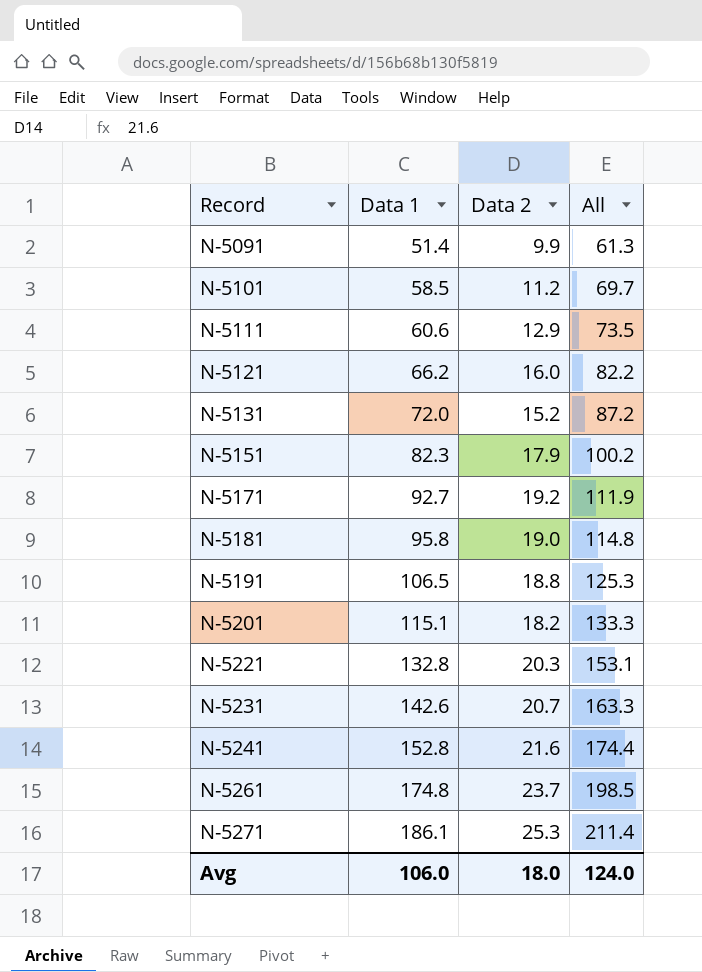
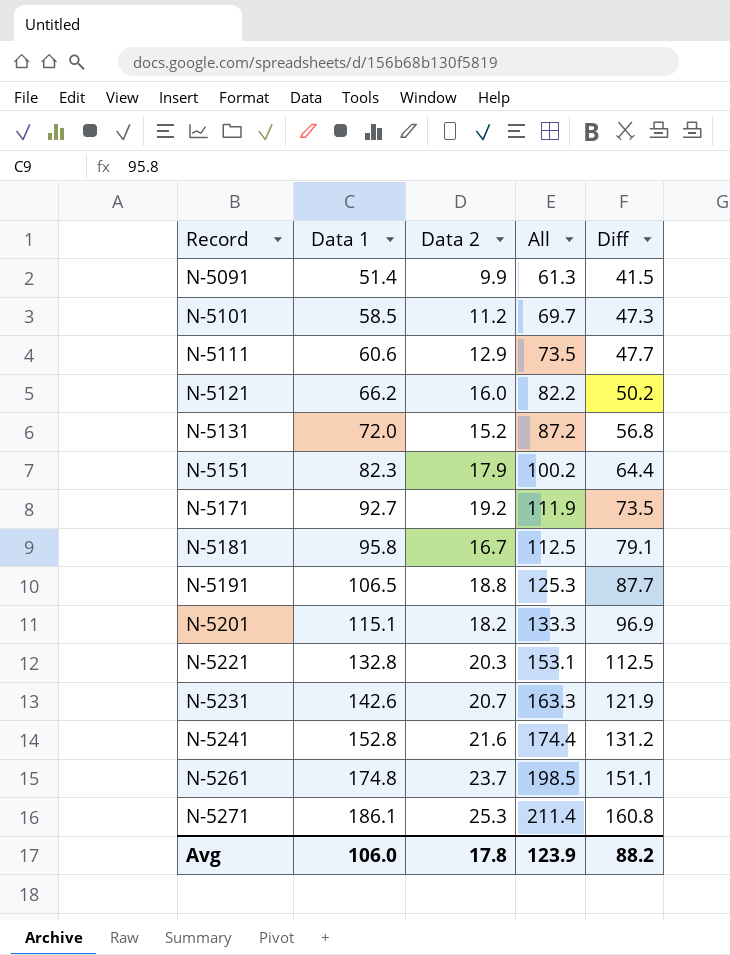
column Diff | formula: none -> [Data 1] - [Data 2]
N-5181 | Data 2: 19.0 -> 16.7
N-5181 | All: 114.8 -> 112.5
Avg | Data 2: 18.0 -> 17.8
Avg | All: 124.0 -> 123.9

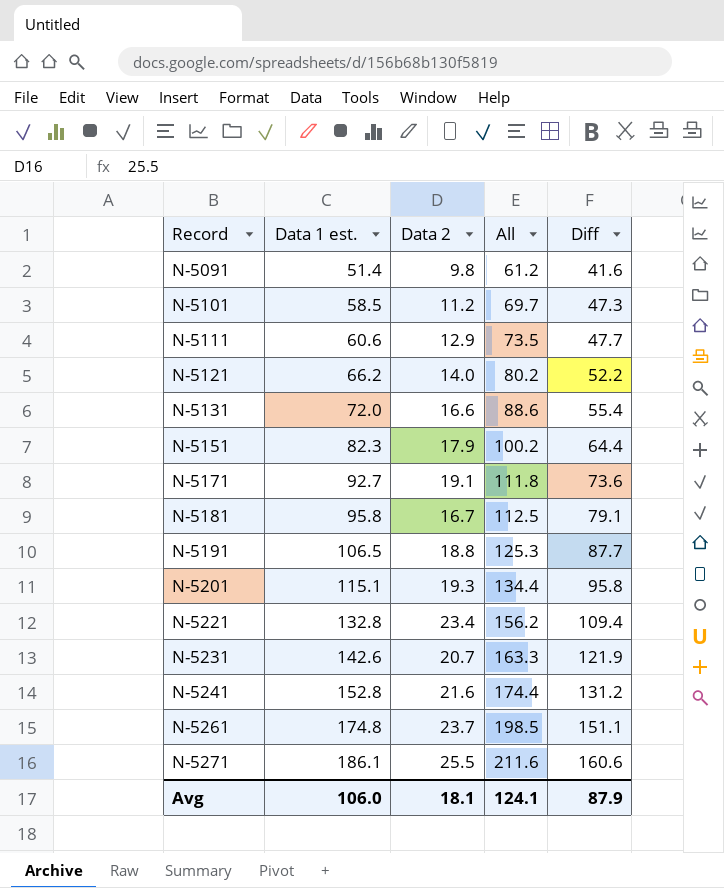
column name: Data 1 -> Data 1 est.
N-5091 | Data 2: 9.9 -> 9.8
N-5091 | All: 61.3 -> 61.2
N-5091 | Diff: 41.5 -> 41.6
N-5121 | Data 2: 16.0 -> 14.0
N-5121 | All: 82.2 -> 80.2
N-5121 | Diff: 50.2 -> 52.2
N-5131 | Data 2: 15.2 -> 16.6
N-5131 | All: 87.2 -> 88.6
N-5131 | Diff: 56.8 -> 55.4
N-5171 | Data 2: 19.2 -> 19.1
N-5171 | All: 111.9 -> 111.8
N-5171 | Diff: 73.5 -> 73.6
N-5201 | Data 2: 18.2 -> 19.3
N-5201 | All: 133.3 -> 134.4
N-5201 | Diff: 96.9 -> 95.8
N-5221 | Data 2: 20.3 -> 23.4
N-5221 | All: 153.1 -> 156.2
N-5221 | Diff: 112.5 -> 109.4
N-5271 | Data 2: 25.3 -> 25.5
N-5271 | All: 211.4 -> 211.6
N-5271 | Diff: 160.8 -> 160.6
Avg | Data 2: 17.8 -> 18.1
Avg | All: 123.9 -> 124.1
Avg | Diff: 88.2 -> 87.9

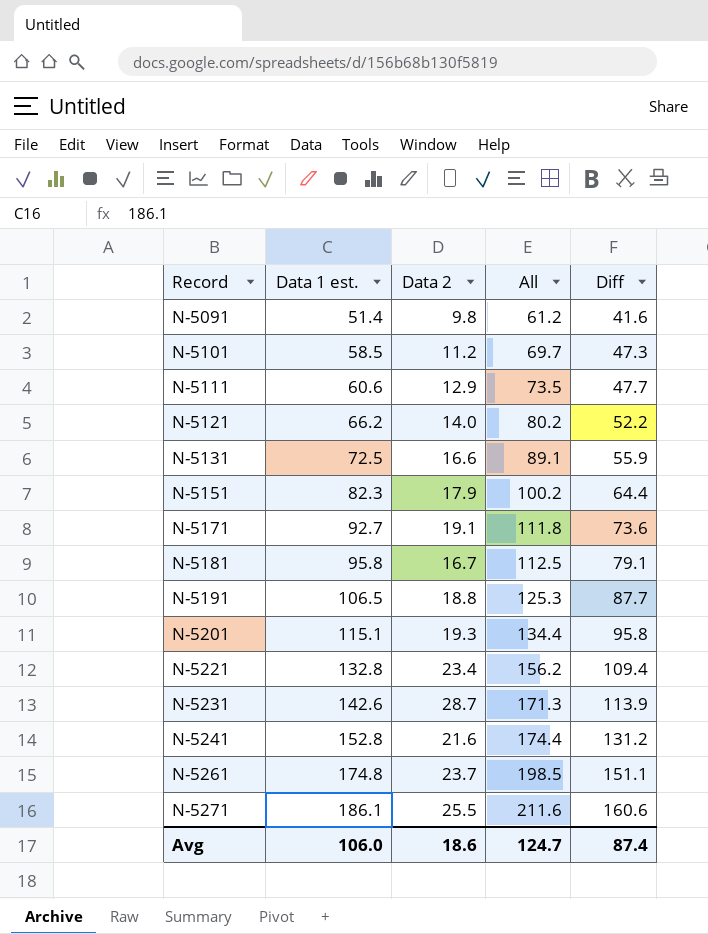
N-5131 | Data 1 est.: 72.0 -> 72.5
N-5131 | All: 88.6 -> 89.1
N-5131 | Diff: 55.4 -> 55.9
N-5231 | Data 2: 20.7 -> 28.7
N-5231 | All: 163.3 -> 171.3
N-5231 | Diff: 121.9 -> 113.9
Avg | Data 2: 18.1 -> 18.6
Avg | All: 124.1 -> 124.7
Avg | Diff: 87.9 -> 87.4

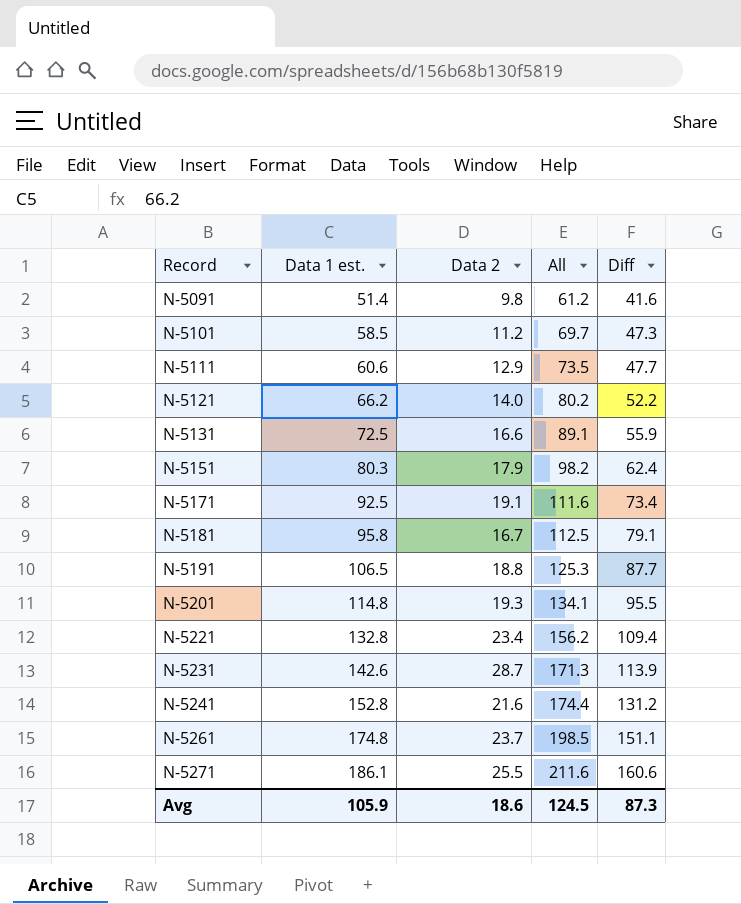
N-5151 | Data 1 est.: 82.3 -> 80.3
N-5151 | All: 100.2 -> 98.2
N-5151 | Diff: 64.4 -> 62.4
N-5171 | Data 1 est.: 92.7 -> 92.5
N-5171 | All: 111.8 -> 111.6
N-5171 | Diff: 73.6 -> 73.4
N-5201 | Data 1 est.: 115.1 -> 114.8
N-5201 | All: 134.4 -> 134.1
N-5201 | Diff: 95.8 -> 95.5
Avg | Data 1 est.: 106.0 -> 105.9
Avg | All: 124.7 -> 124.5
Avg | Diff: 87.4 -> 87.3

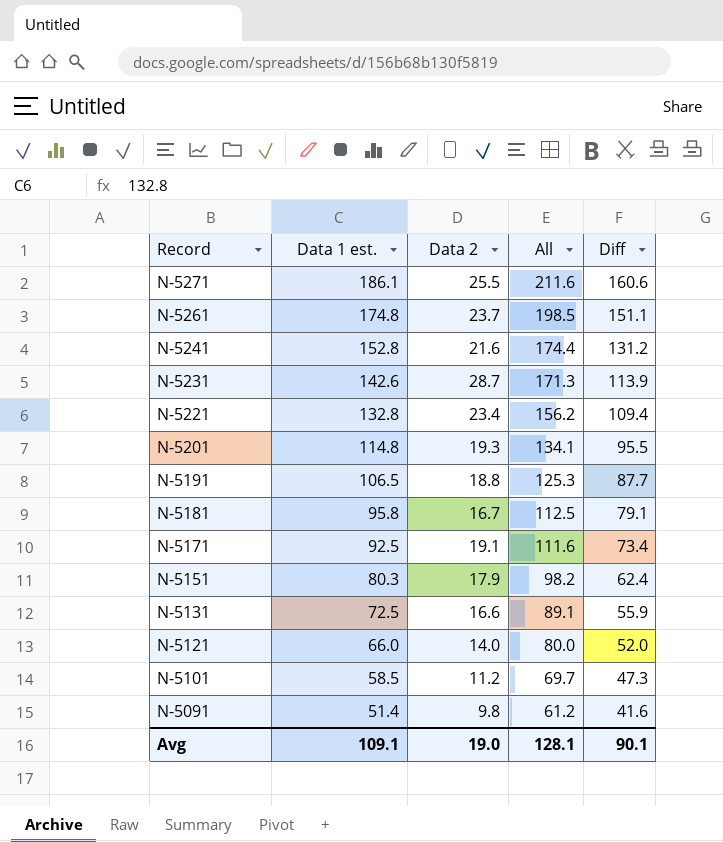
row order: Record ascending -> Record descending
row N-5111: 60.6 | 12.9 | 73.5 | 47.7 -> none
N-5121 | Data 1 est.: 66.2 -> 66.0
N-5121 | All: 80.2 -> 80.0
N-5121 | Diff: 52.2 -> 52.0
Avg | Data 1 est.: 105.9 -> 109.1
Avg | Data 2: 18.6 -> 19.0
Avg | All: 124.5 -> 128.1
Avg | Diff: 87.3 -> 90.1

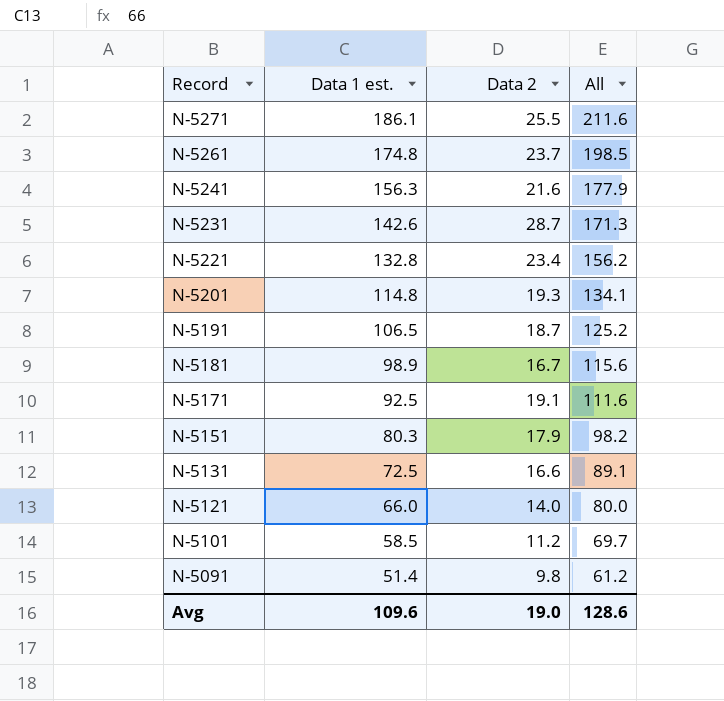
column Diff | formula: [Data 1 est.] - [Data 2] -> none
N-5241 | Data 1 est.: 152.8 -> 156.3
N-5241 | All: 174.4 -> 177.9
N-5191 | Data 2: 18.8 -> 18.7
N-5191 | All: 125.3 -> 125.2
N-5181 | Data 1 est.: 95.8 -> 98.9
N-5181 | All: 112.5 -> 115.6
Avg | Data 1 est.: 109.1 -> 109.6
Avg | All: 128.1 -> 128.6

